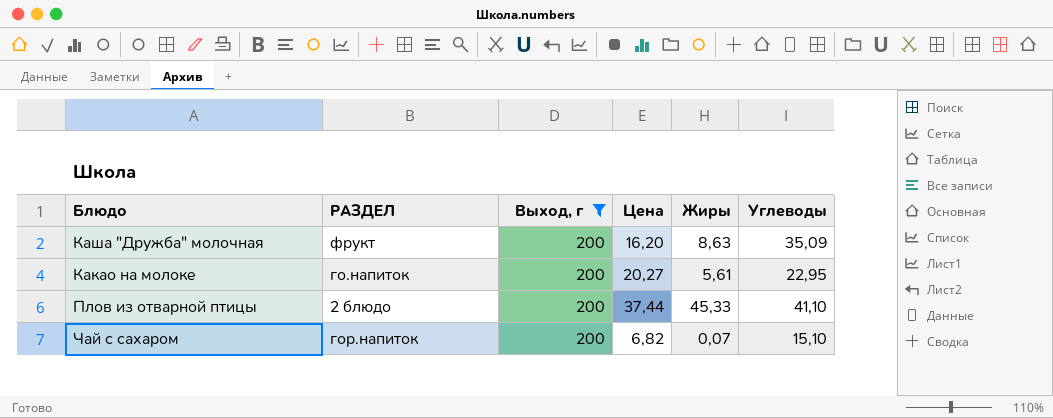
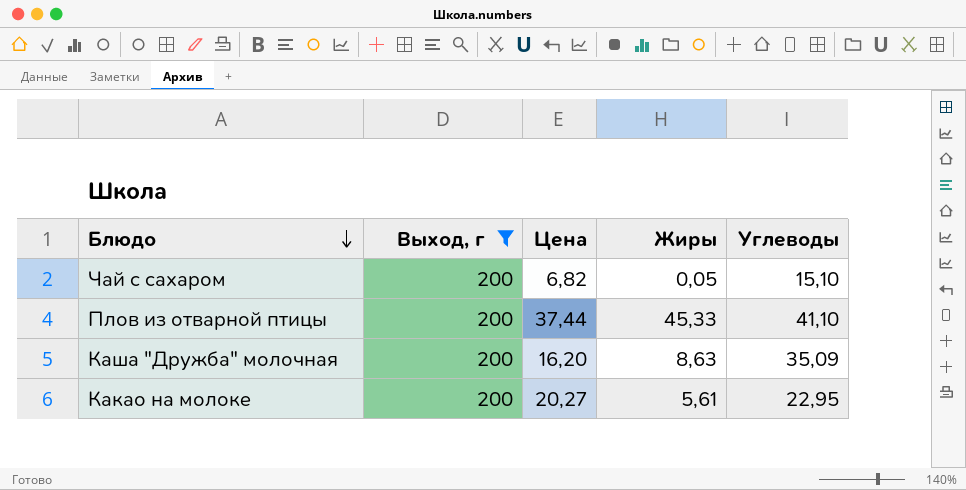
row order: none -> Блюдо descending
column РАЗДЕЛ | position: 2 -> none
Чай с сахаром | Жиры: 0,07 -> 0,05

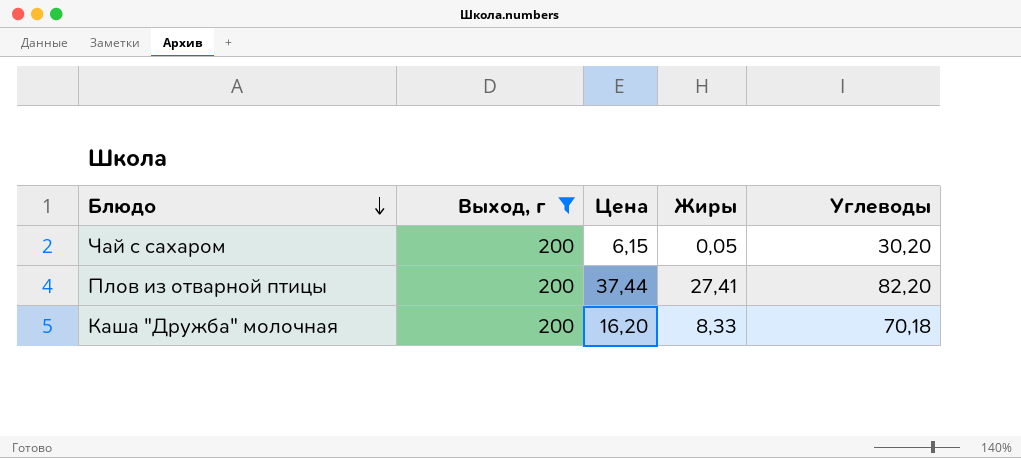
row Какао на молоке: 200 | 20,27 | 5,61 | 22,95 -> none
Чай с сахаром | Цена: 6,82 -> 6,15
Чай с сахаром | Углеводы: 15,10 -> 30,20
Плов из отварной птицы | Жиры: 45,33 -> 27,41
Плов из отварной птицы | Углеводы: 41,10 -> 82,20
Каша "Дружба" молочная | Жиры: 8,63 -> 8,33
Каша "Дружба" молочная | Углеводы: 35,09 -> 70,18

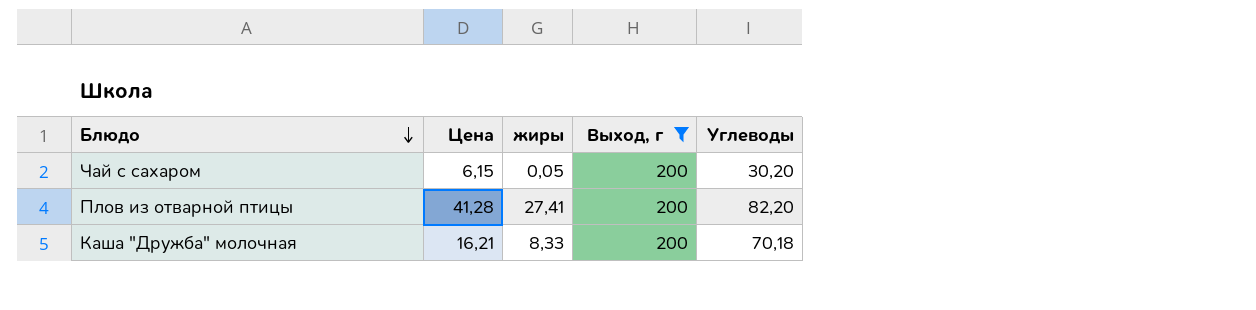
column name: Жиры -> жиры
column Выход, г | position: 2 -> 4
Плов из отварной птицы | Цена: 37,44 -> 41,28
Каша "Дружба" молочная | Цена: 16,20 -> 16,21

